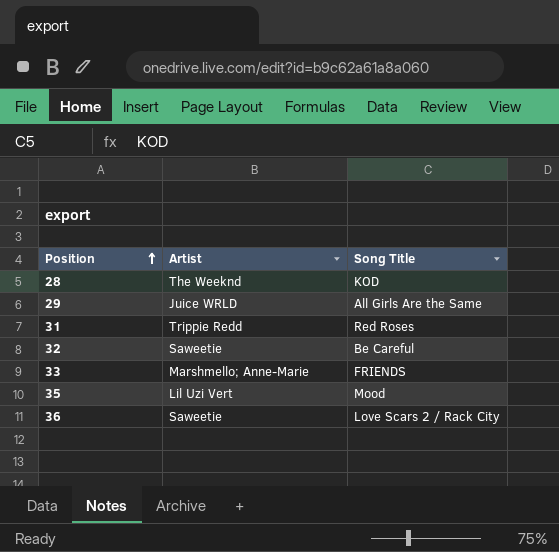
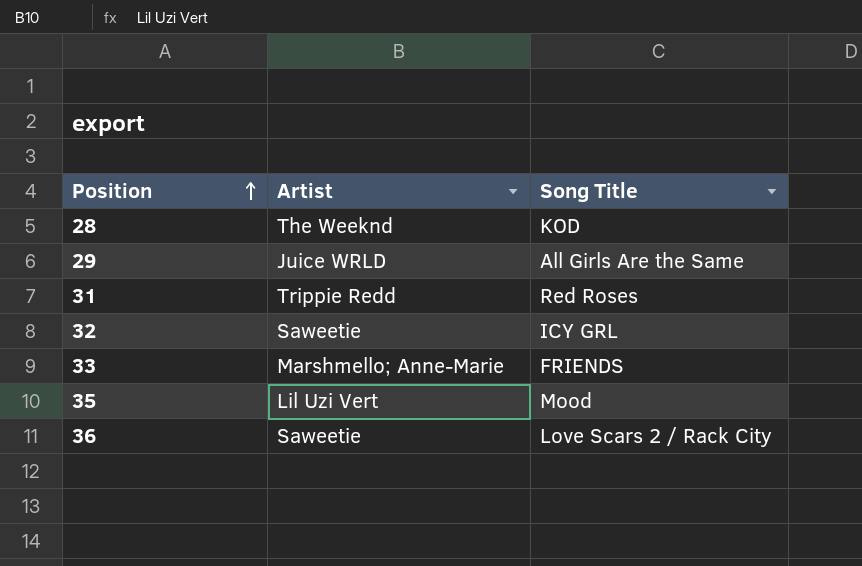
32 | Song Title: Be Careful -> ICY GRL

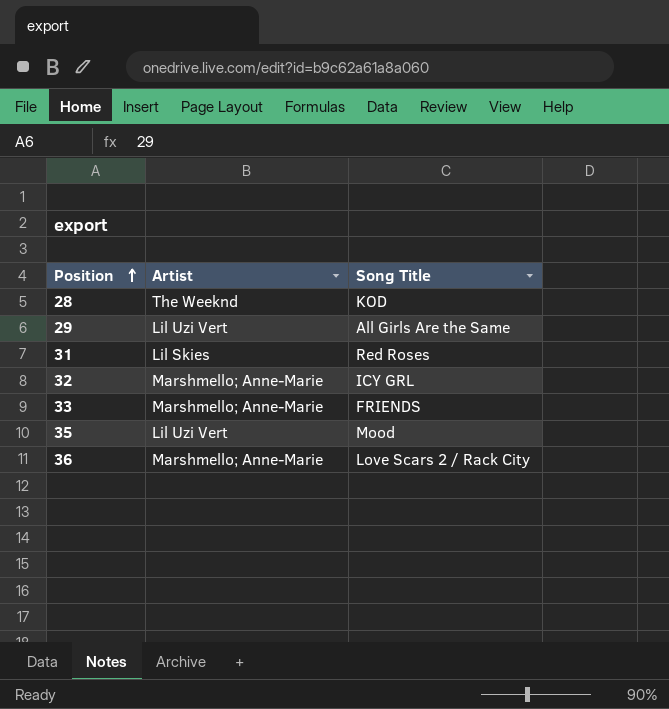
29 | Artist: Juice WRLD -> Lil Uzi Vert
31 | Artist: Trippie Redd -> Lil Skies
32 | Artist: Saweetie -> Marshmello; Anne-Marie
36 | Artist: Saweetie -> Marshmello; Anne-Marie

